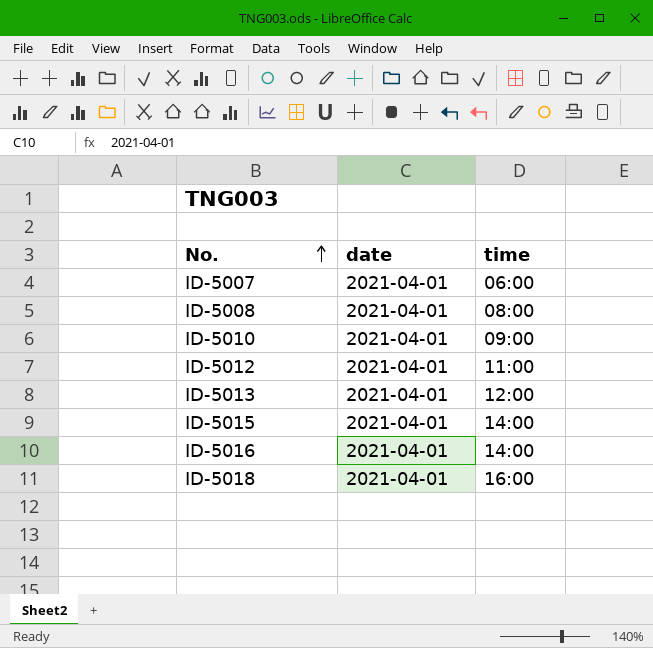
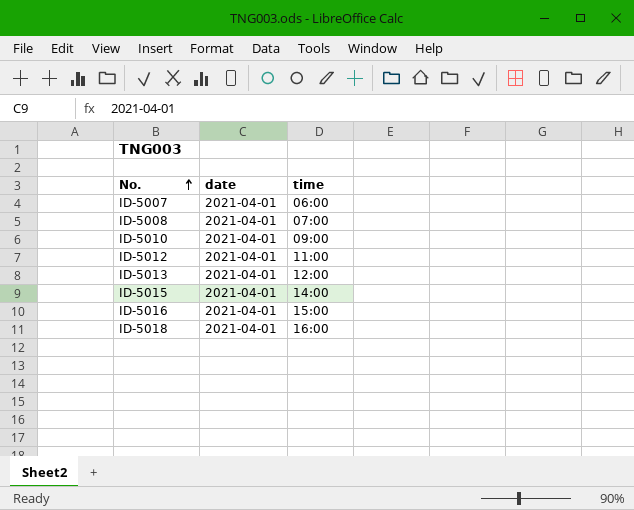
ID-5008 | time: 08:00 -> 07:00
ID-5016 | time: 14:00 -> 15:00

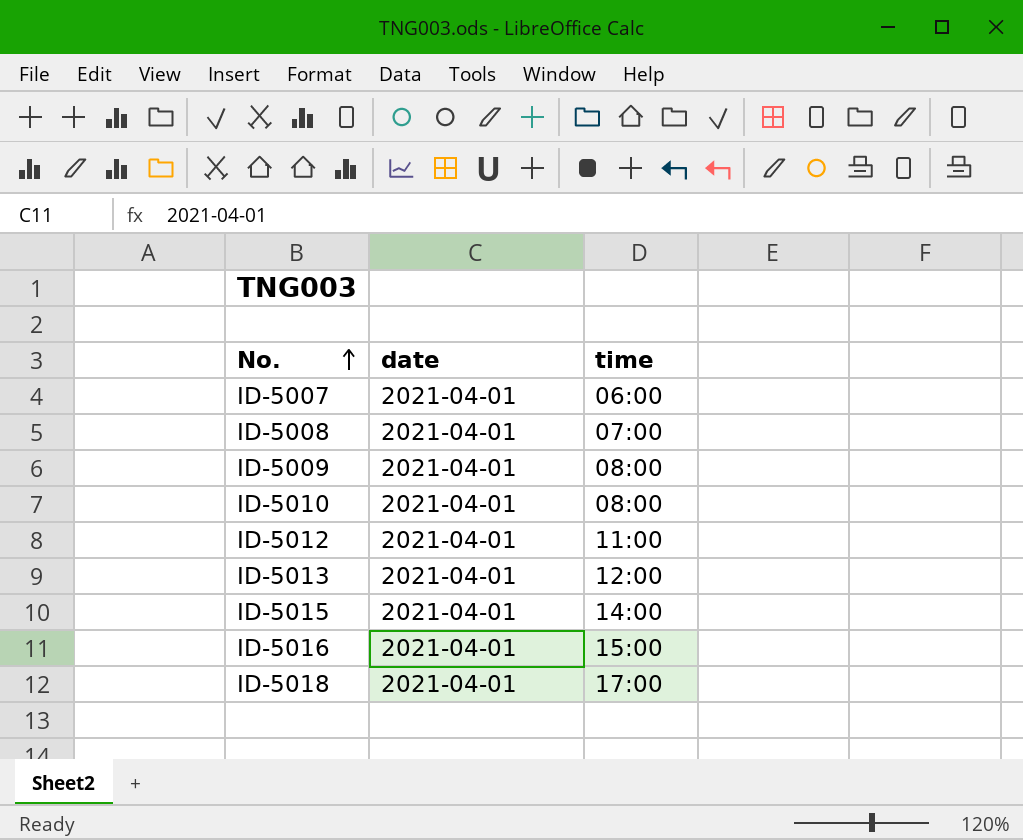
row ID-5009: none -> 2021-04-01 | 08:00
ID-5010 | time: 09:00 -> 08:00
ID-5018 | time: 16:00 -> 17:00

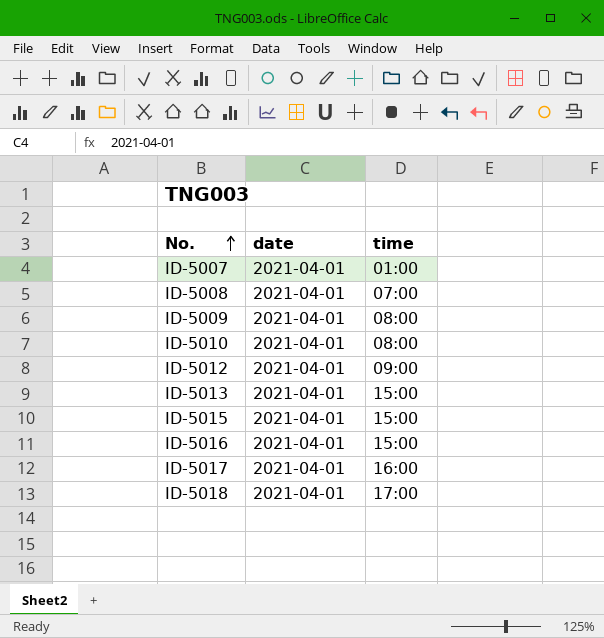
ID-5007 | time: 06:00 -> 01:00
ID-5012 | time: 11:00 -> 09:00
ID-5013 | time: 12:00 -> 15:00
ID-5015 | time: 14:00 -> 15:00
row ID-5017: none -> 2021-04-01 | 16:00

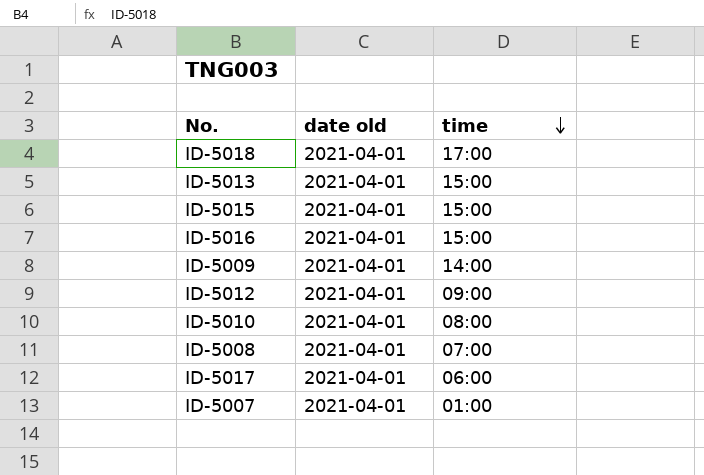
row order: No. ascending -> time descending
column name: date -> date old
ID-5009 | time: 08:00 -> 14:00
ID-5017 | time: 16:00 -> 06:00

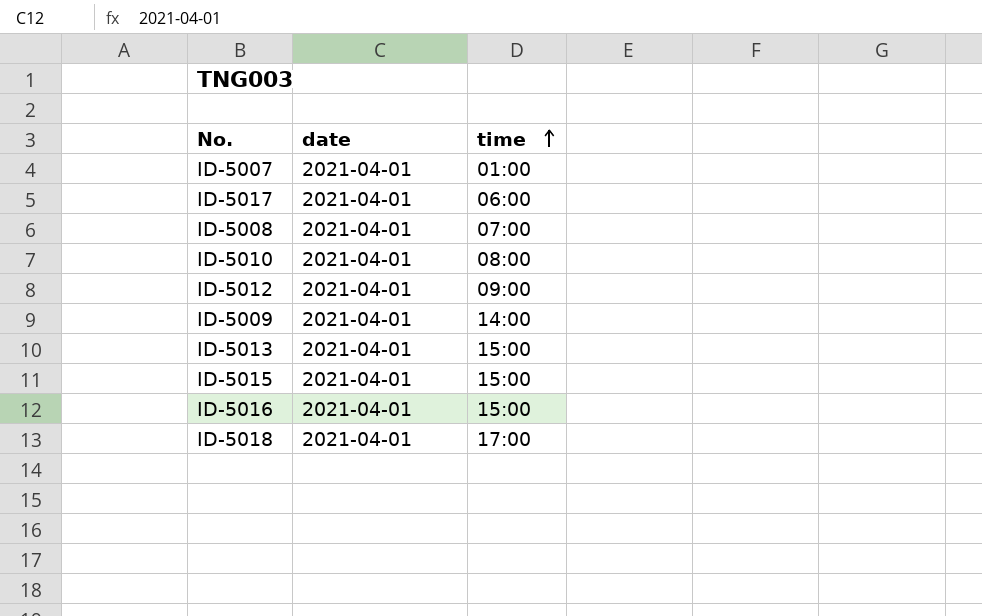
row order: time descending -> time ascending
column name: date old -> date

